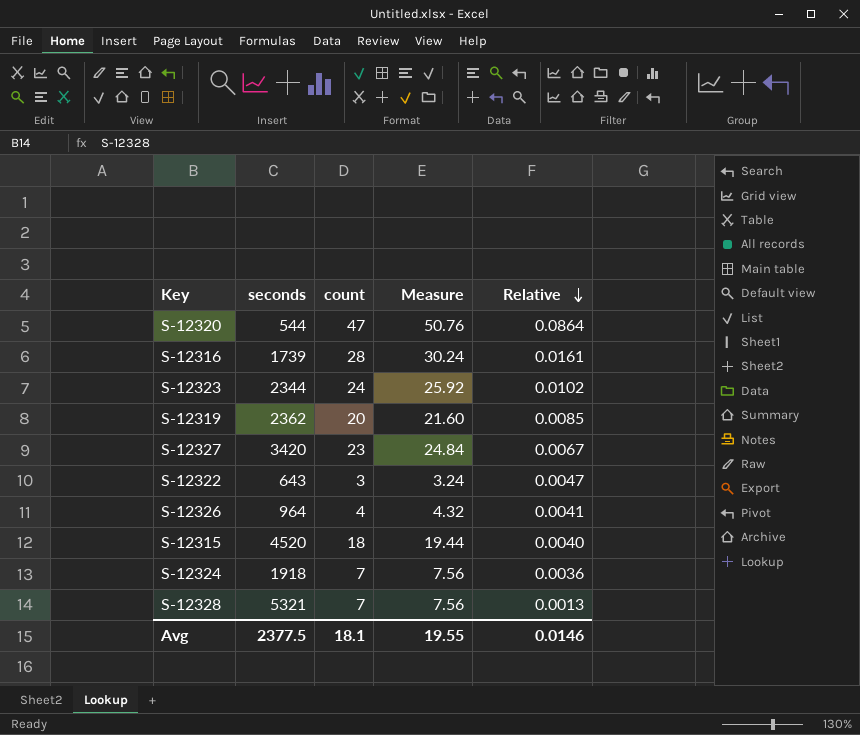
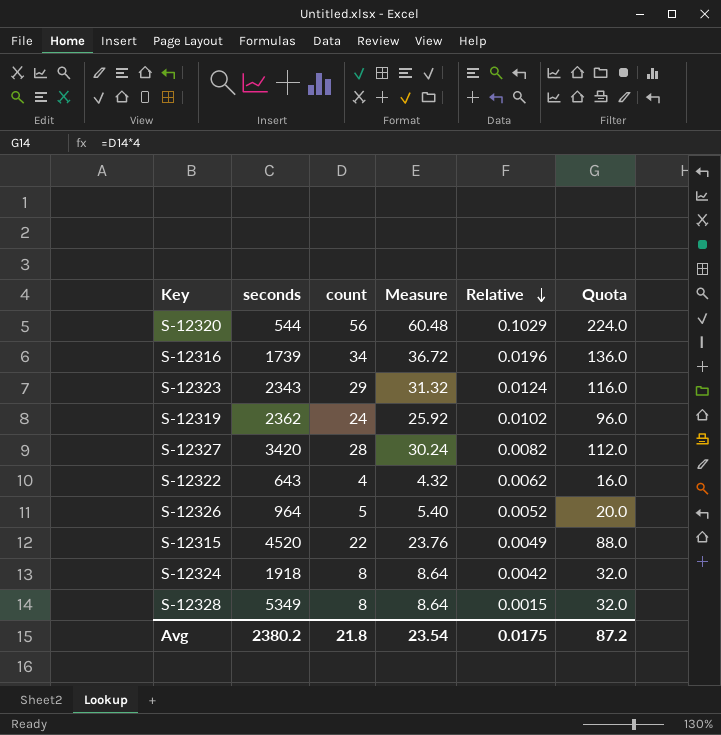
column Quota | formula: none -> [count] * 4
S-12320 | count: 47 -> 56
S-12320 | Measure: 50.76 -> 60.48
S-12320 | Relative: 0.0864 -> 0.1029
S-12316 | count: 28 -> 34
S-12316 | Measure: 30.24 -> 36.72
S-12316 | Relative: 0.0161 -> 0.0196
S-12323 | seconds: 2344 -> 2343
S-12323 | count: 24 -> 29
S-12323 | Measure: 25.92 -> 31.32
S-12323 | Relative: 0.0102 -> 0.0124
S-12319 | count: 20 -> 24
S-12319 | Measure: 21.60 -> 25.92
S-12319 | Relative: 0.0085 -> 0.0102
S-12327 | count: 23 -> 28
S-12327 | Measure: 24.84 -> 30.24
S-12327 | Relative: 0.0067 -> 0.0082
S-12322 | count: 3 -> 4
S-12322 | Measure: 3.24 -> 4.32
S-12322 | Relative: 0.0047 -> 0.0062
S-12326 | count: 4 -> 5
S-12326 | Measure: 4.32 -> 5.40
S-12326 | Relative: 0.0041 -> 0.0052
S-12315 | count: 18 -> 22
S-12315 | Measure: 19.44 -> 23.76
S-12315 | Relative: 0.0040 -> 0.0049
S-12324 | count: 7 -> 8
S-12324 | Measure: 7.56 -> 8.64
S-12324 | Relative: 0.0036 -> 0.0042
S-12328 | seconds: 5321 -> 5349
S-12328 | count: 7 -> 8
S-12328 | Measure: 7.56 -> 8.64
S-12328 | Relative: 0.0013 -> 0.0015
Avg | seconds: 2377.5 -> 2380.2
Avg | count: 18.1 -> 21.8
Avg | Measure: 19.55 -> 23.54
Avg | Relative: 0.0146 -> 0.0175

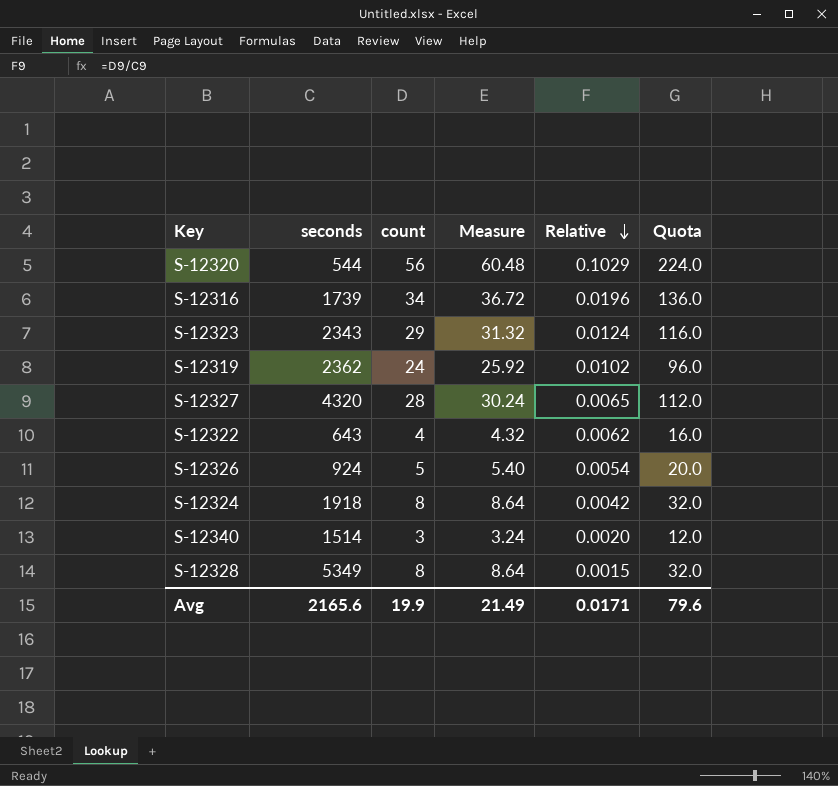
row S-12315: 4520 | 22 | 23.76 | 0.0049 | 88.0 -> none
S-12327 | seconds: 3420 -> 4320
S-12327 | Relative: 0.0082 -> 0.0065
S-12326 | seconds: 964 -> 924
S-12326 | Relative: 0.0052 -> 0.0054
row S-12340: none -> 1514 | 3 | 3.24 | 0.0020 | 12.0
Avg | seconds: 2380.2 -> 2165.6
Avg | count: 21.8 -> 19.9
Avg | Measure: 23.54 -> 21.49
Avg | Relative: 0.0175 -> 0.0171
Avg | Quota: 87.2 -> 79.6

